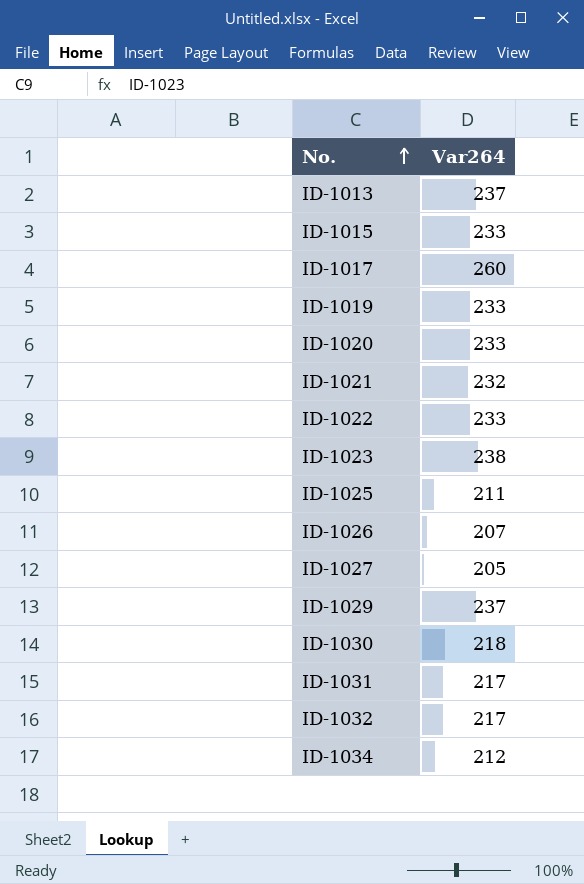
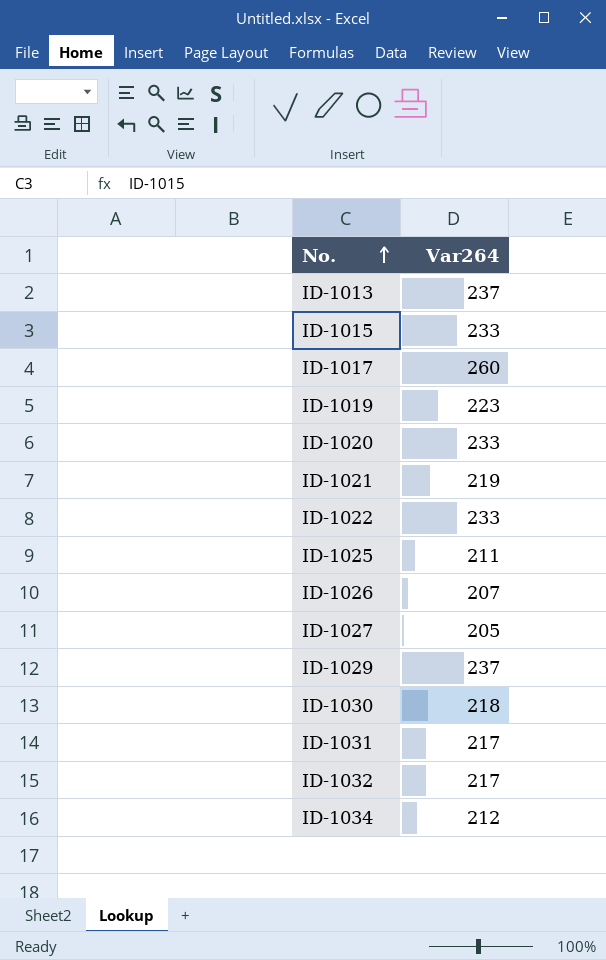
row ID-1023: 238 -> none
ID-1019 | Var264: 233 -> 223
ID-1021 | Var264: 232 -> 219

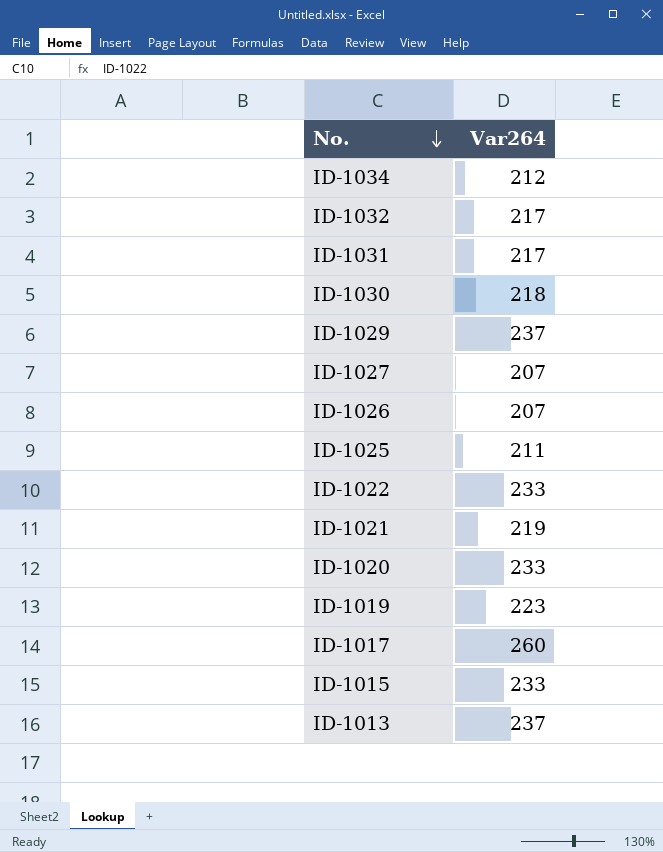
row order: No. ascending -> No. descending
ID-1027 | Var264: 205 -> 207

